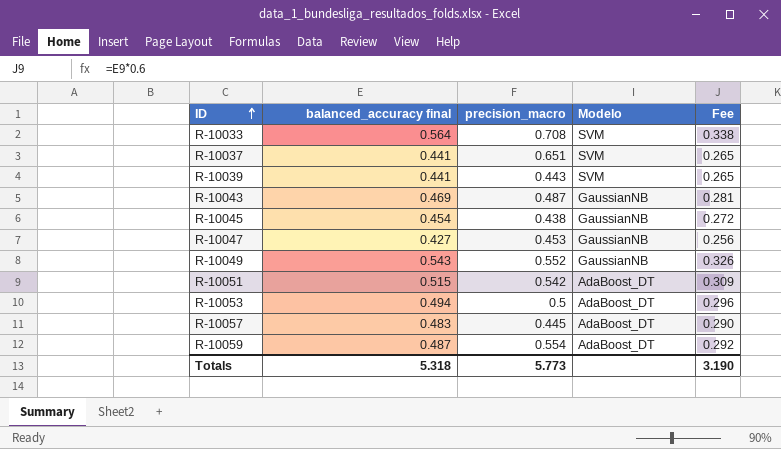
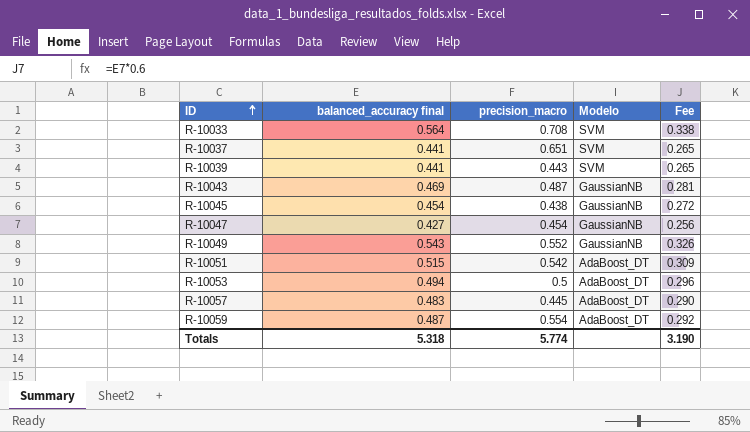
R-10047 | precision_macro: 0.453 -> 0.454
Totals | precision_macro: 5.773 -> 5.774

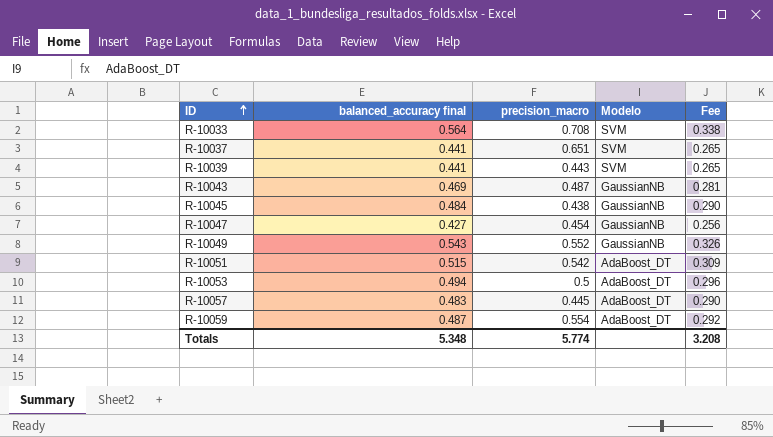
R-10045 | balanced_accuracy final: 0.454 -> 0.484
R-10045 | Fee: 0.272 -> 0.290
Totals | balanced_accuracy final: 5.318 -> 5.348
Totals | Fee: 3.190 -> 3.208

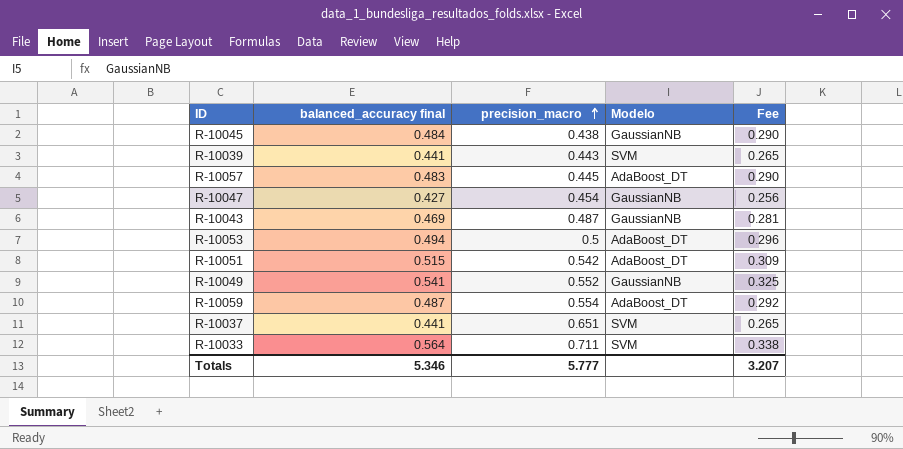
row order: ID ascending -> precision_macro ascending
R-10049 | balanced_accuracy final: 0.543 -> 0.541
R-10049 | Fee: 0.326 -> 0.325
R-10033 | precision_macro: 0.708 -> 0.711
Totals | balanced_accuracy final: 5.348 -> 5.346
Totals | precision_macro: 5.774 -> 5.777
Totals | Fee: 3.208 -> 3.207

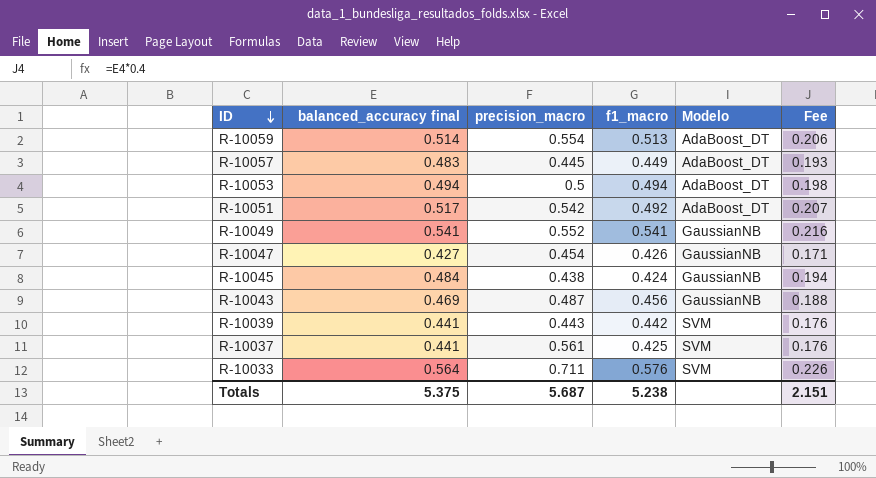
row order: precision_macro ascending -> ID descending
column f1_macro | position: none -> 4
column Fee | formula: [balanced_accuracy final] * 0.6 -> [balanced_accuracy final] * 0.4
R-10059 | balanced_accuracy final: 0.487 -> 0.514
R-10051 | balanced_accuracy final: 0.515 -> 0.517
R-10037 | precision_macro: 0.651 -> 0.561
Totals | balanced_accuracy final: 5.346 -> 5.375
Totals | precision_macro: 5.777 -> 5.687
Totals | Fee: 3.207 -> 2.151

